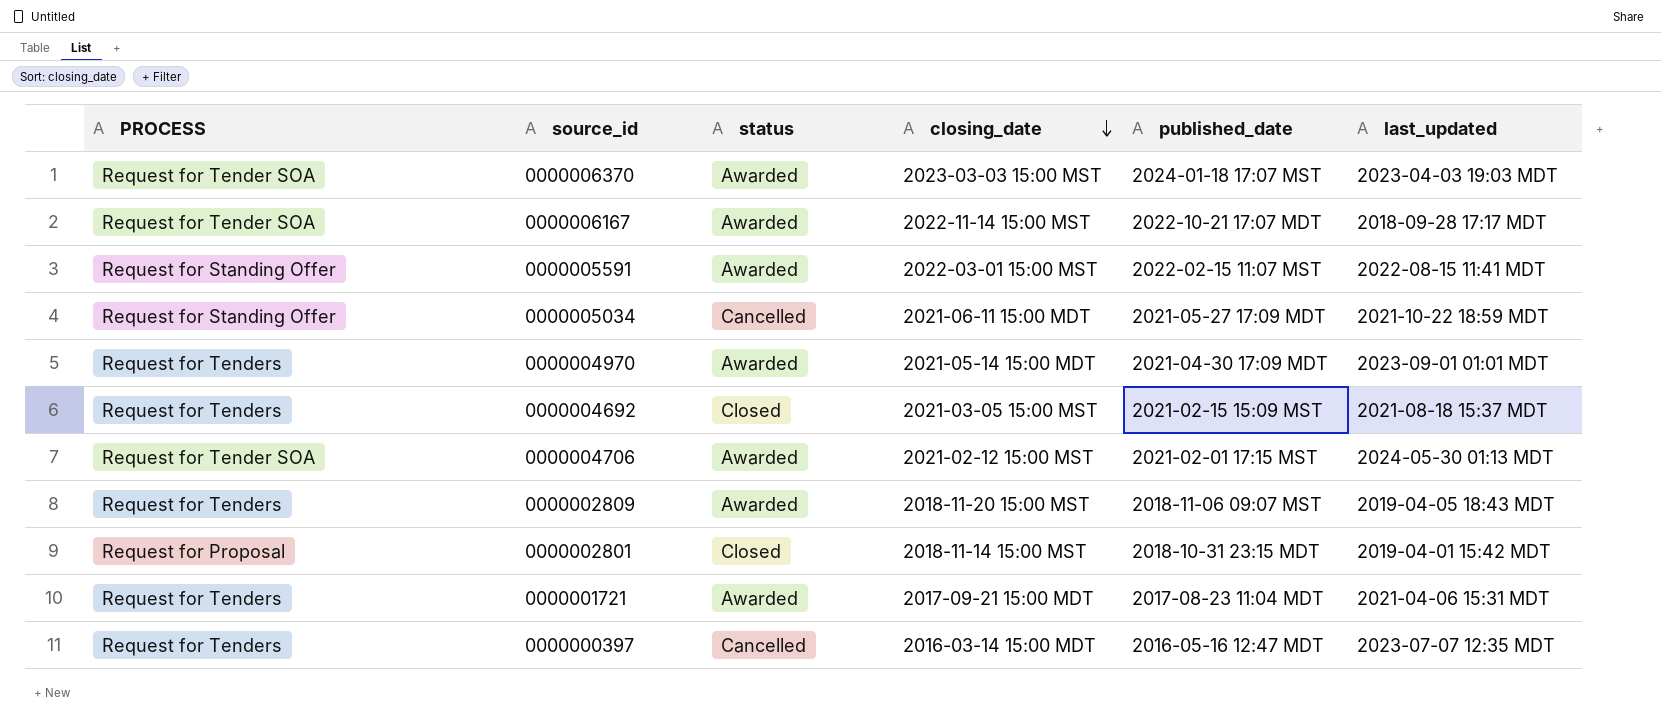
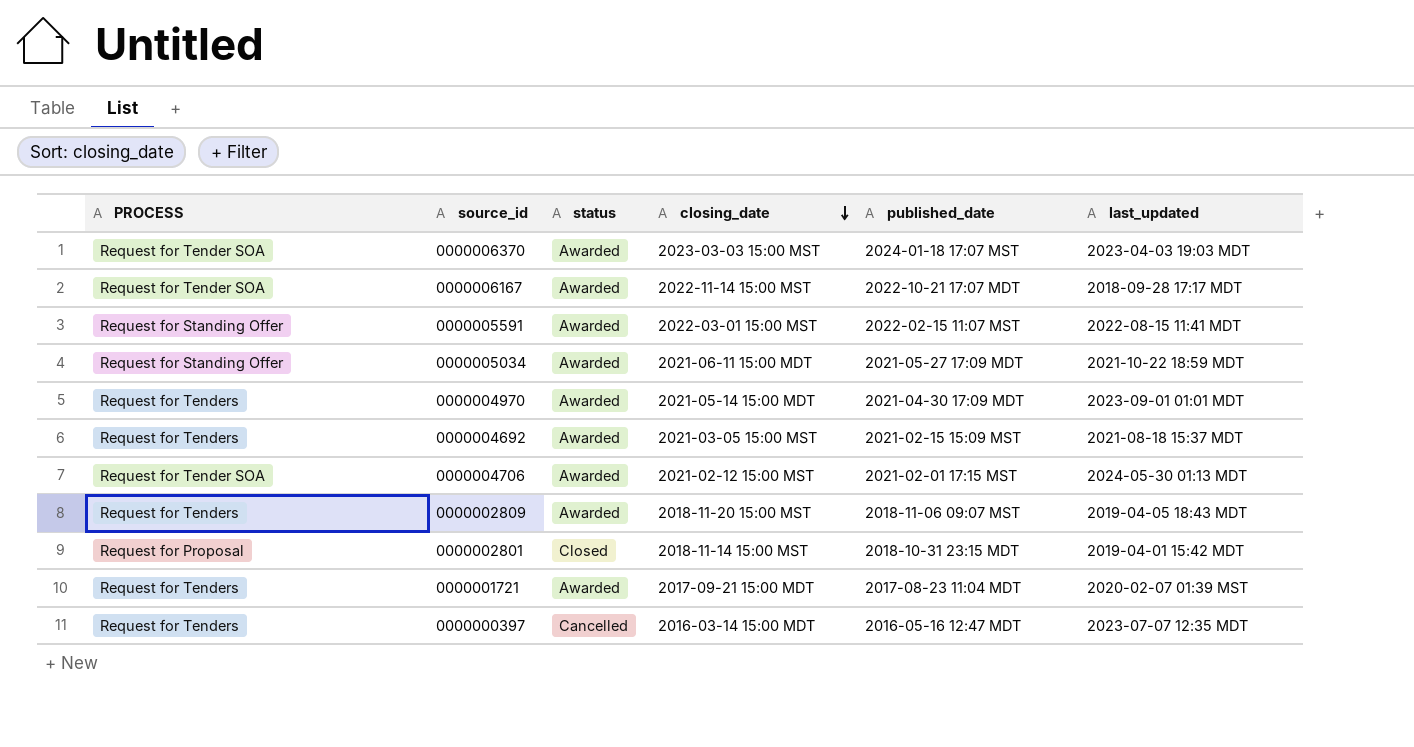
0000005034 | status: Cancelled -> Awarded
0000004692 | status: Closed -> Awarded
0000001721 | last_updated: 2021-04-06 15:31 MDT -> 2020-02-07 01:39 MST

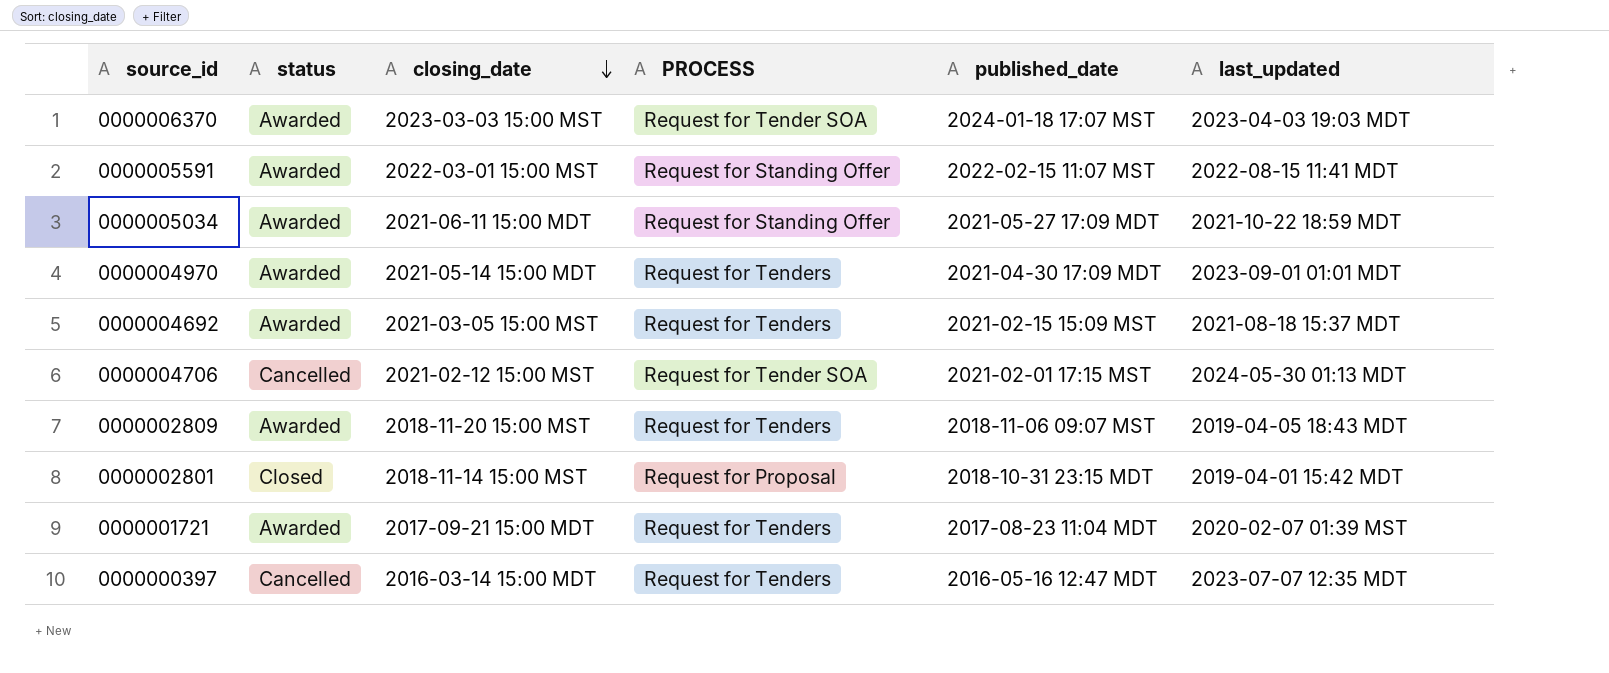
column PROCESS | position: 1 -> 4
row 0000006167: Request for Tender SOA | Awarded | 2022-11-14 15:00 MST | 2022-10-21 17:07 MDT | 2018-09-28 17:17 MDT -> none
0000004706 | status: Awarded -> Cancelled

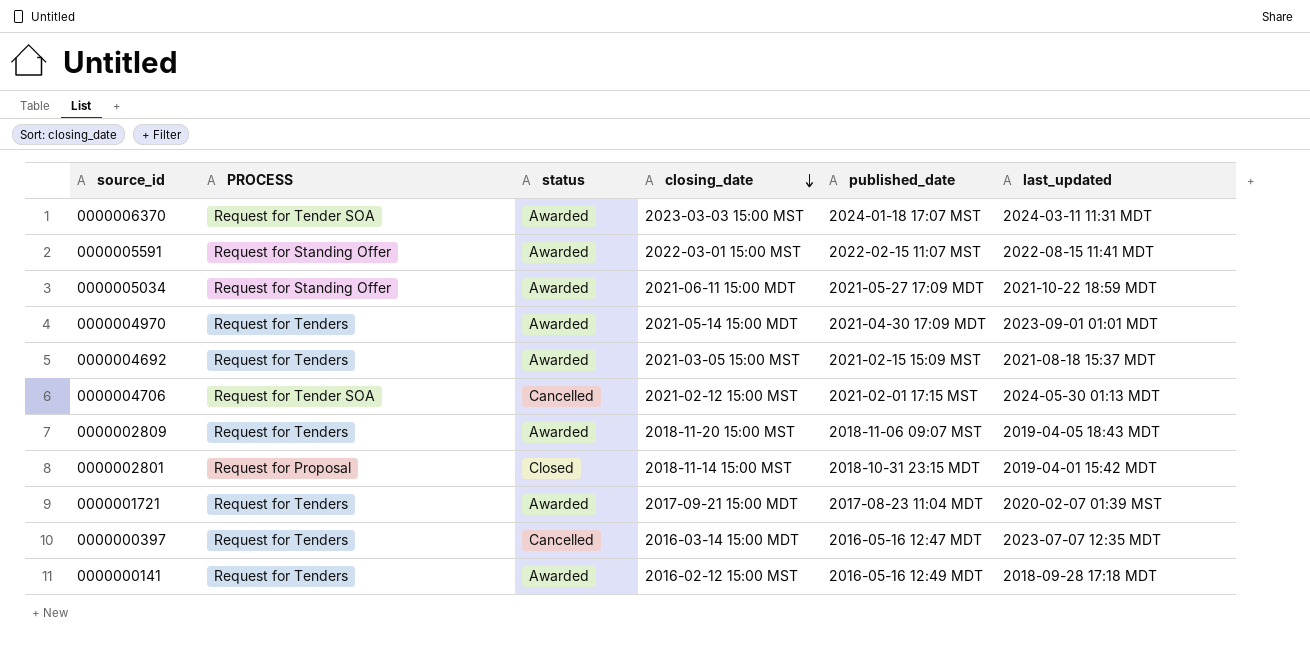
column PROCESS | position: 4 -> 2
0000006370 | last_updated: 2023-04-03 19:03 MDT -> 2024-03-11 11:31 MDT
row 0000000141: none -> Request for Tenders | Awarded | 2016-02-12 15:00 MST | 2016-05-16 12:49 MDT | 2018-09-28 17:18 MDT

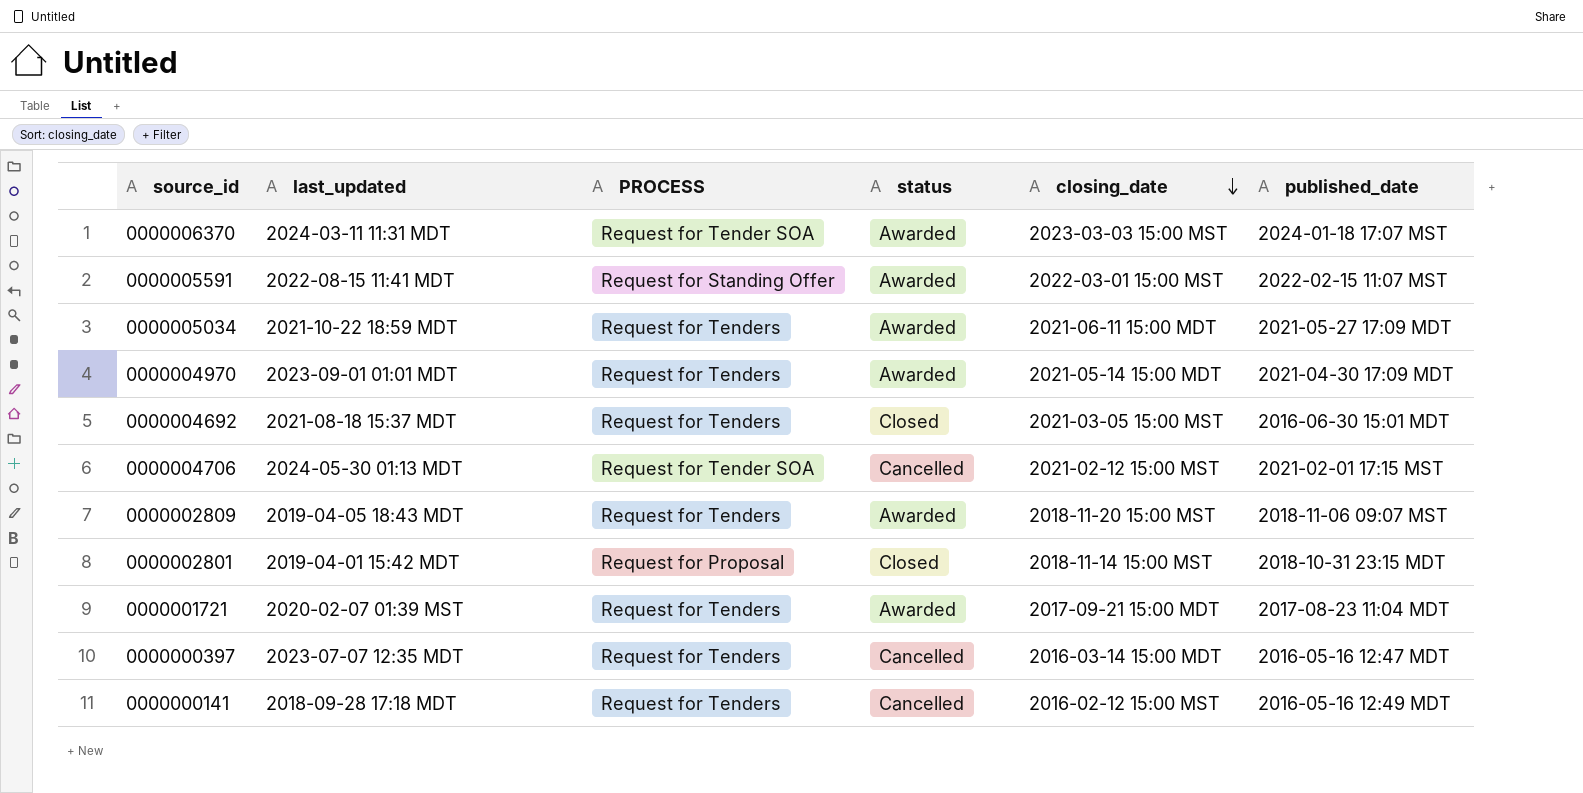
column last_updated | position: 6 -> 2
0000005034 | PROCESS: Request for Standing Offer -> Request for Tenders
0000004692 | status: Awarded -> Closed
0000004692 | published_date: 2021-02-15 15:09 MST -> 2016-06-30 15:01 MDT
0000000141 | status: Awarded -> Cancelled

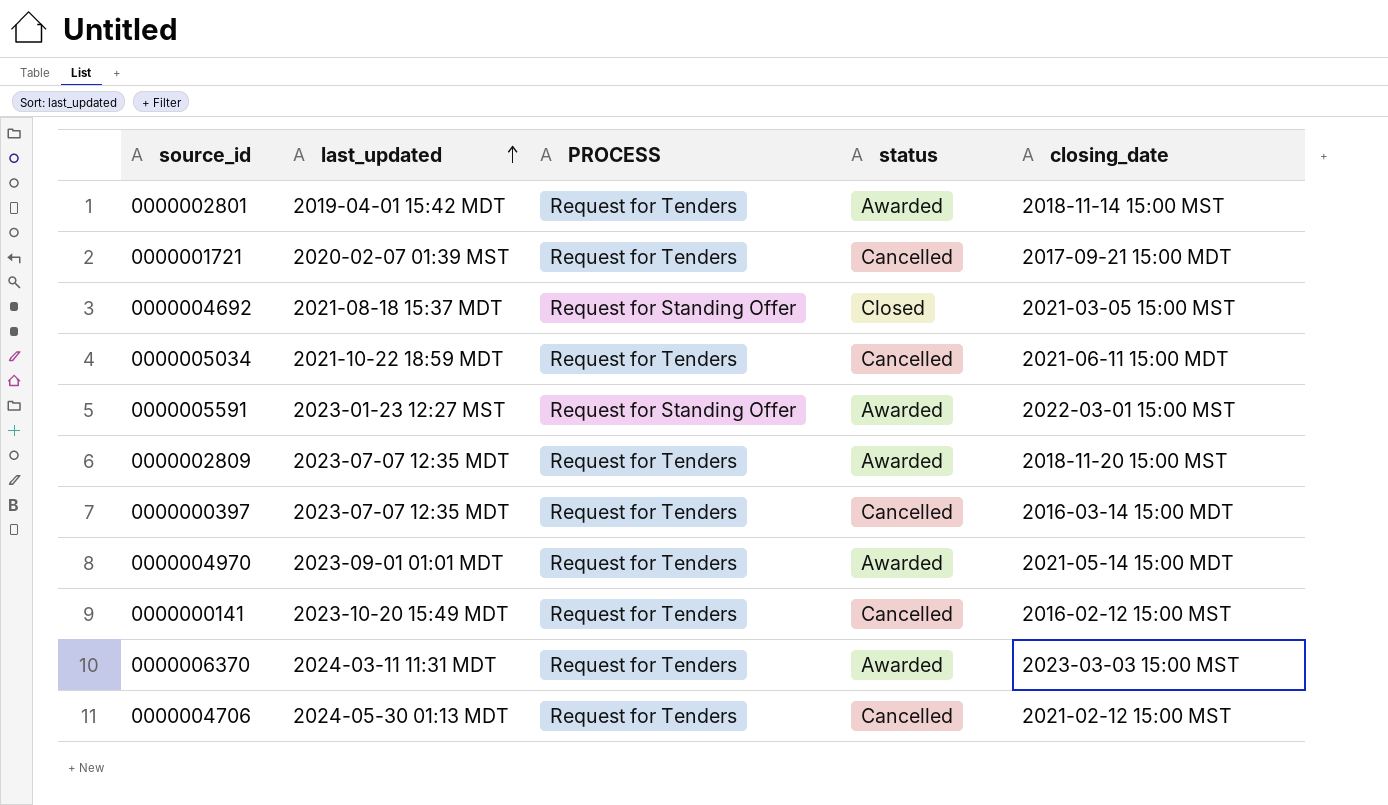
row order: closing_date descending -> last_updated ascending
column published_date | position: 6 -> none
0000002801 | PROCESS: Request for Proposal -> Request for Tenders
0000002801 | status: Closed -> Awarded
0000001721 | status: Awarded -> Cancelled
0000004692 | PROCESS: Request for Tenders -> Request for Standing Offer
0000005034 | status: Awarded -> Cancelled
0000005591 | last_updated: 2022-08-15 11:41 MDT -> 2023-01-23 12:27 MST
0000002809 | last_updated: 2019-04-05 18:43 MDT -> 2023-07-07 12:35 MDT
0000000141 | last_updated: 2018-09-28 17:18 MDT -> 2023-10-20 15:49 MDT
0000006370 | PROCESS: Request for Tender SOA -> Request for Tenders
0000004706 | PROCESS: Request for Tender SOA -> Request for Tenders

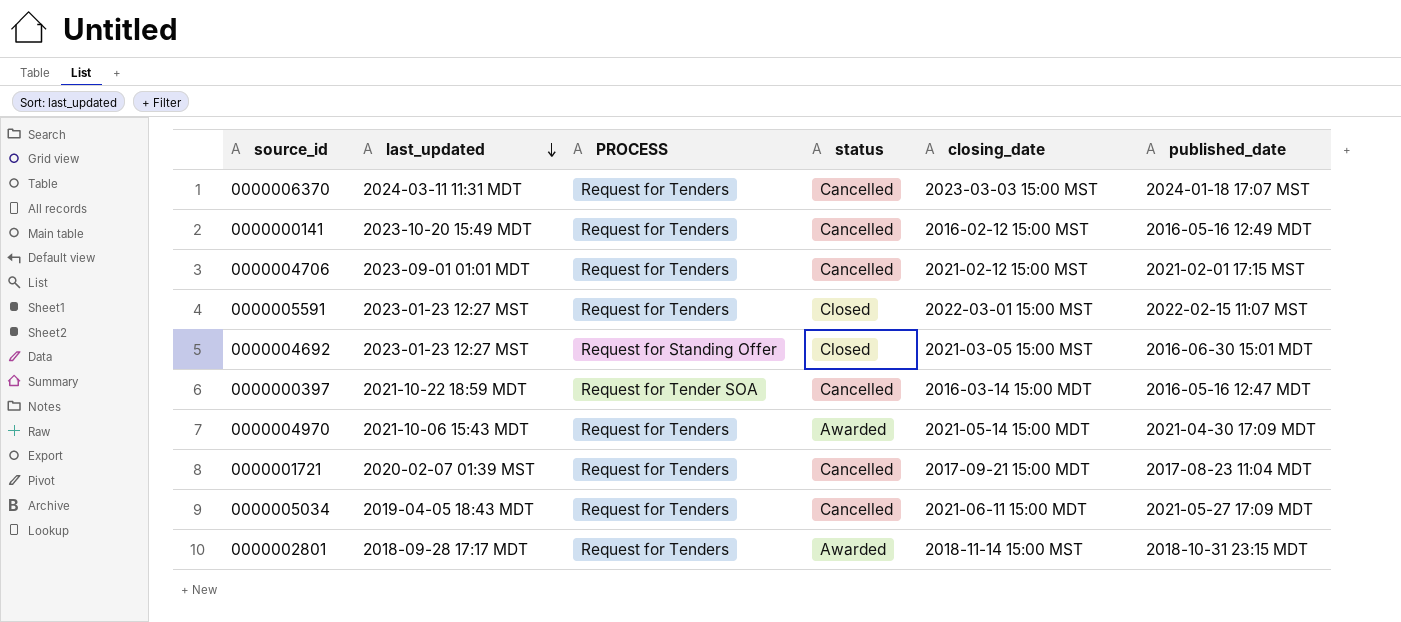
row order: last_updated ascending -> last_updated descending
column published_date | position: none -> 6
row 0000002809: 2023-07-07 12:35 MDT | Request for Tenders | Awarded | 2018-11-20 15:00 MST -> none
0000006370 | status: Awarded -> Cancelled
0000004706 | last_updated: 2024-05-30 01:13 MDT -> 2023-09-01 01:01 MDT
0000005591 | PROCESS: Request for Standing Offer -> Request for Tenders
0000005591 | status: Awarded -> Closed
0000004692 | last_updated: 2021-08-18 15:37 MDT -> 2023-01-23 12:27 MST
0000000397 | last_updated: 2023-07-07 12:35 MDT -> 2021-10-22 18:59 MDT
0000000397 | PROCESS: Request for Tenders -> Request for Tender SOA
0000004970 | last_updated: 2023-09-01 01:01 MDT -> 2021-10-06 15:43 MDT
0000005034 | last_updated: 2021-10-22 18:59 MDT -> 2019-04-05 18:43 MDT
0000002801 | last_updated: 2019-04-01 15:42 MDT -> 2018-09-28 17:17 MDT

